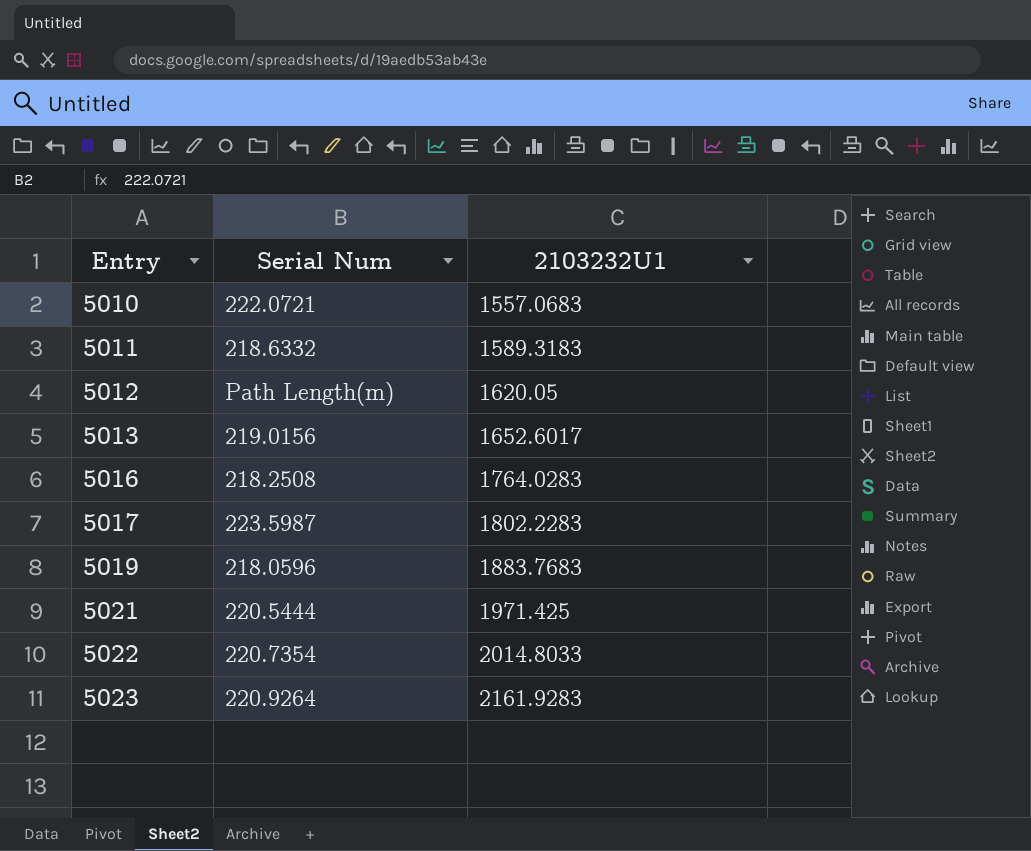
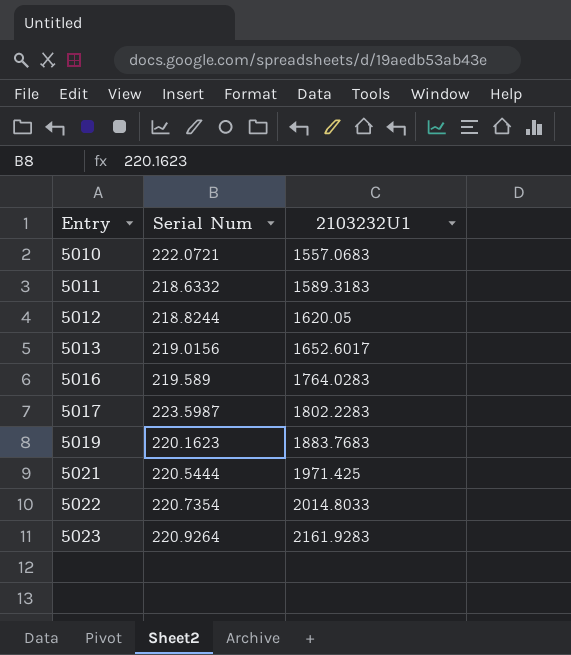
5012 | Serial Num: Path Length(m) -> 218.8244
5016 | Serial Num: 218.2508 -> 219.589
5019 | Serial Num: 218.0596 -> 220.1623

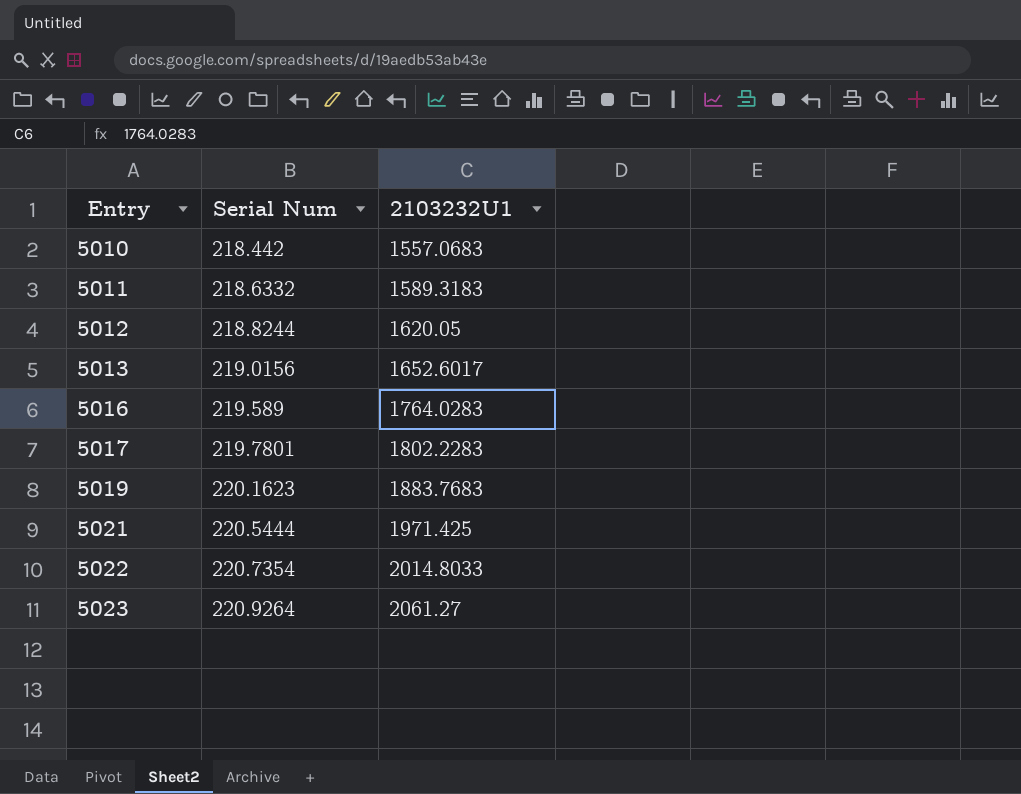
5010 | Serial Num: 222.0721 -> 218.442
5017 | Serial Num: 223.5987 -> 219.7801
5023 | 2103232U1: 2161.9283 -> 2061.27

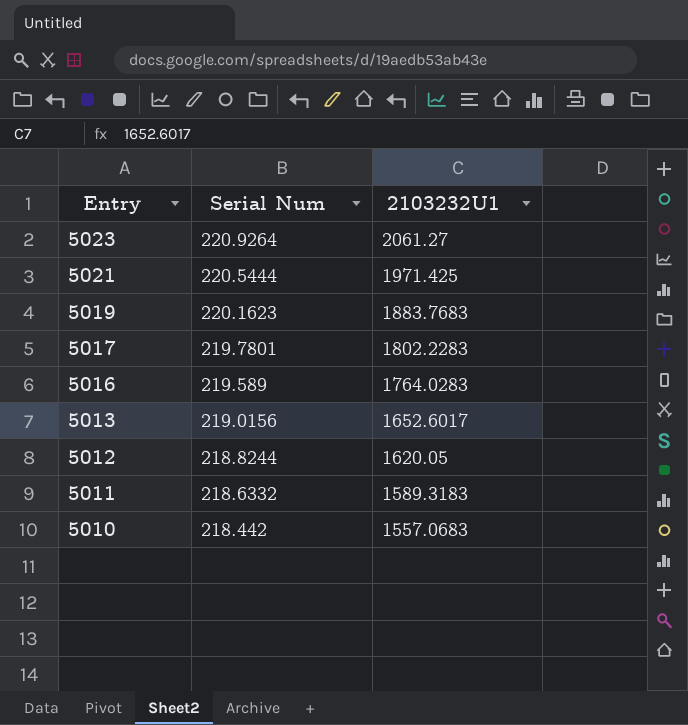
row order: Entry ascending -> Entry descending
row 5022: 220.7354 | 2014.8033 -> none

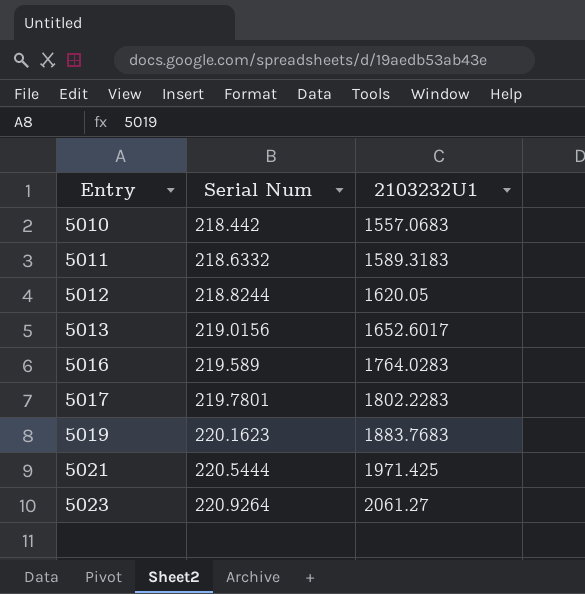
row order: Entry descending -> Entry ascending

